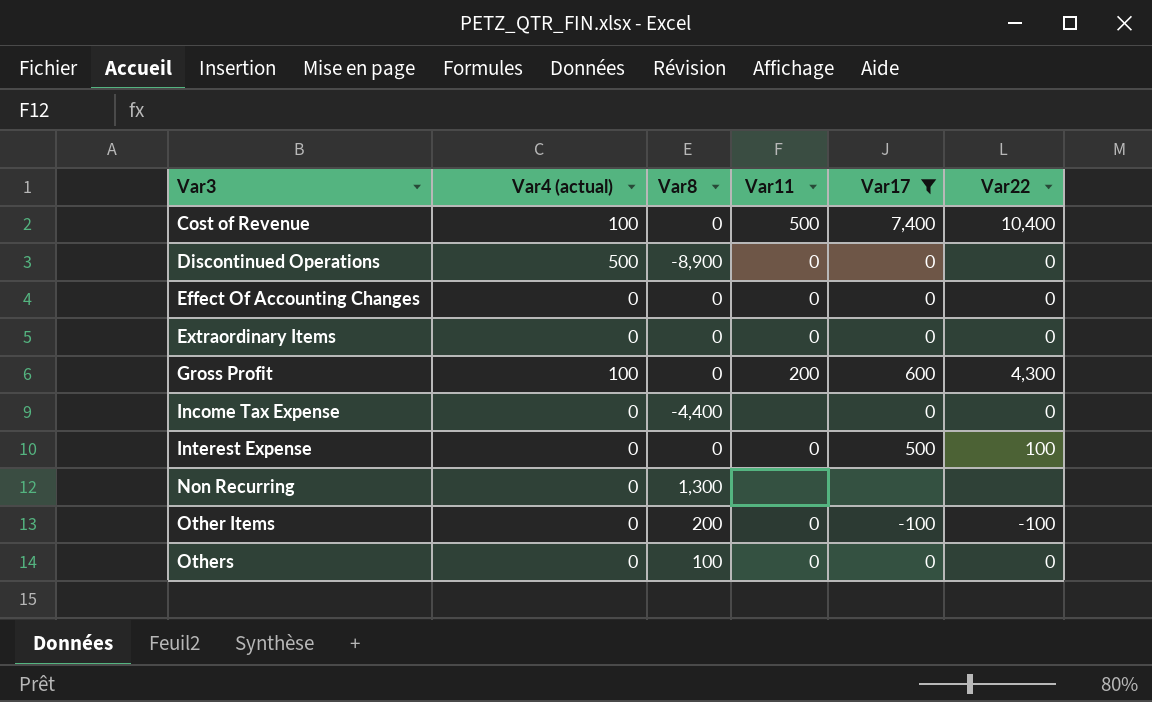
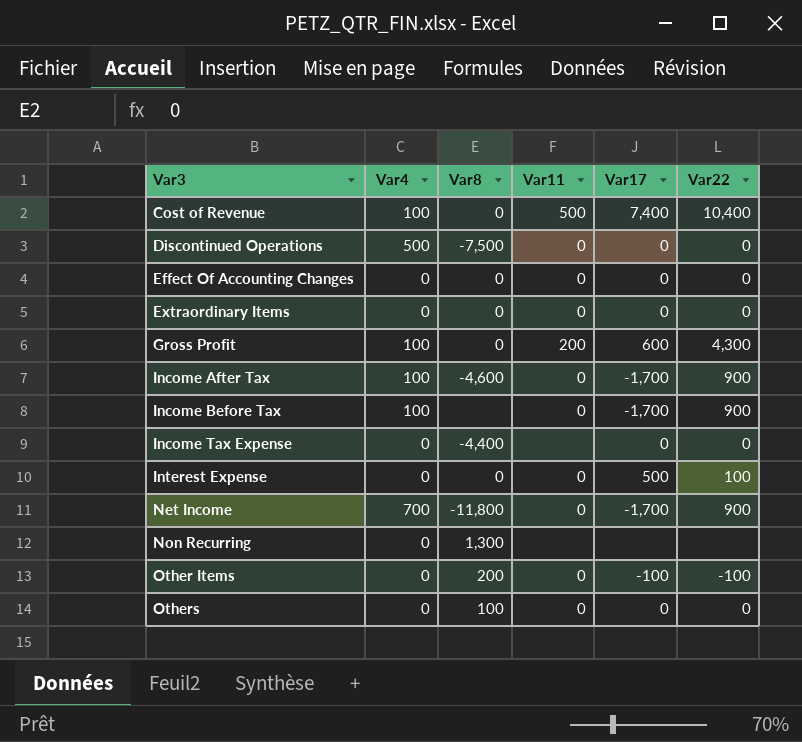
filter: Var17 != -1,700 -> none
column name: Var4 (actual) -> Var4
Discontinued Operations | Var8: -8,900 -> -7,500

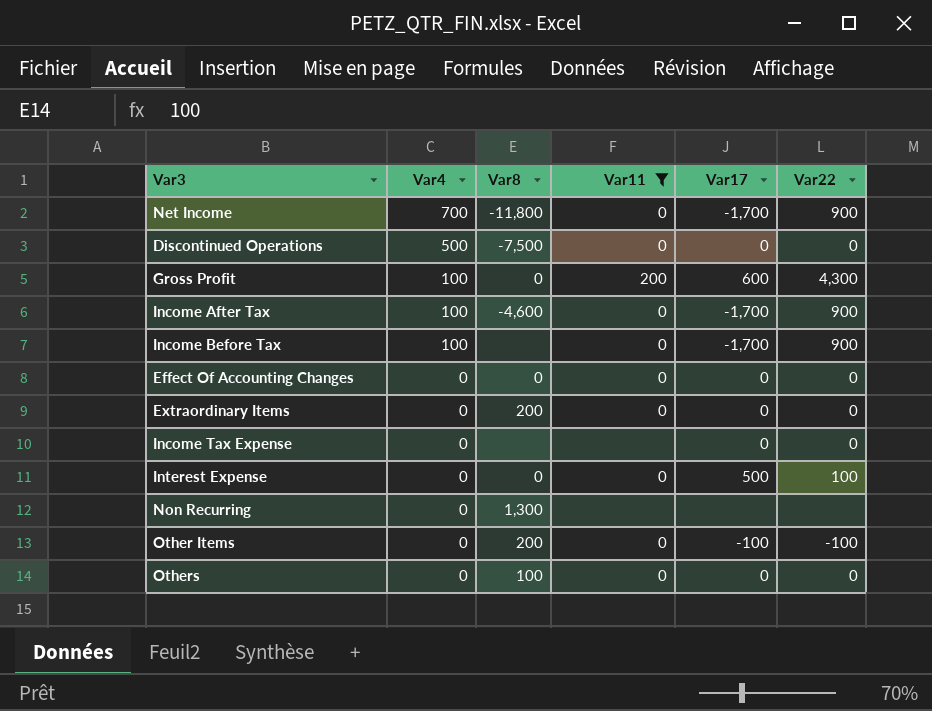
filter: none -> Var11 != 500
row order: Var3 ascending -> Var4 descending
Extraordinary Items | Var8: 0 -> 200
Income Tax Expense | Var8: -4,400 -> none

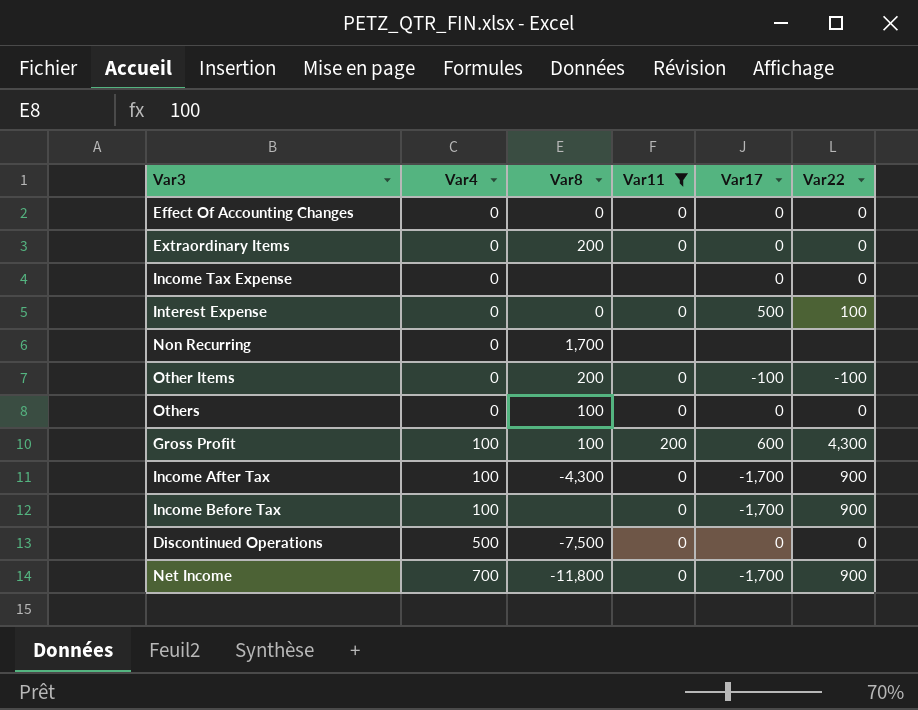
row order: Var4 descending -> Var4 ascending
Non Recurring | Var8: 1,300 -> 1,700
Gross Profit | Var8: 0 -> 100
Income After Tax | Var8: -4,600 -> -4,300

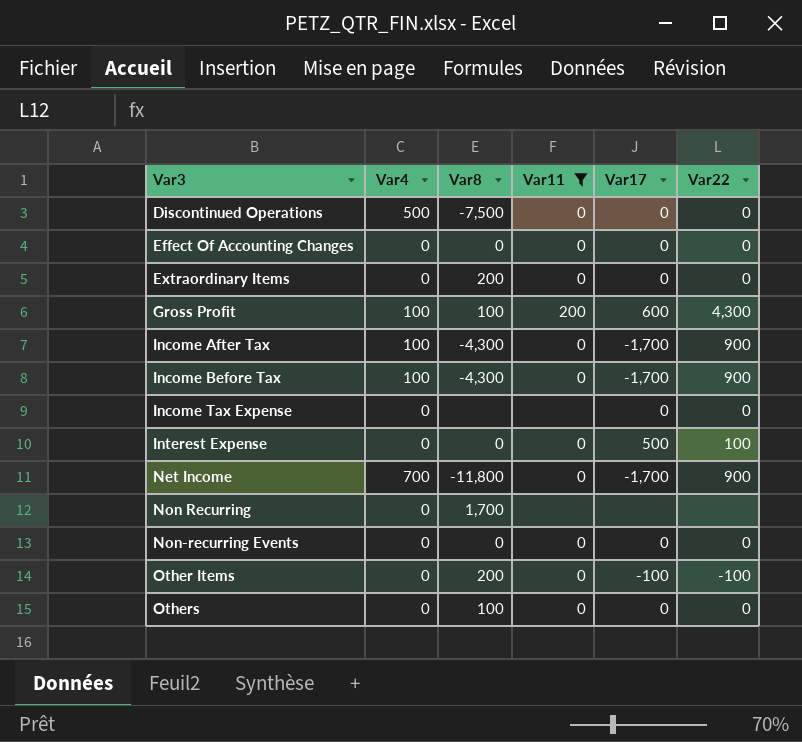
row order: Var4 ascending -> Var3 ascending
Income Before Tax | Var8: none -> -4,300
row Non-recurring Events: none -> 0 | 0 | 0 | 0 | 0

